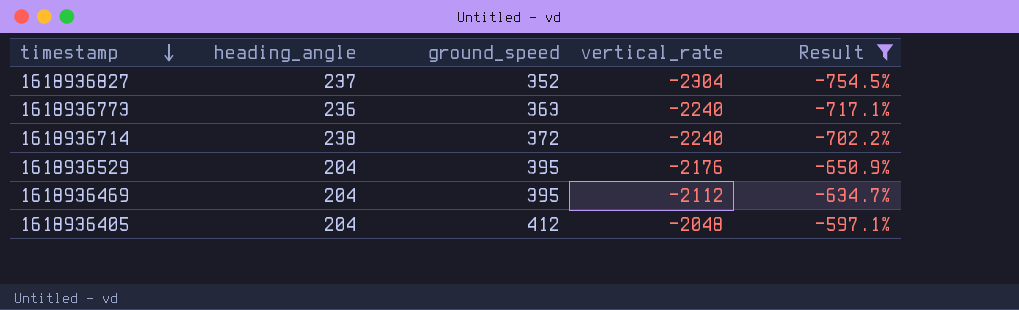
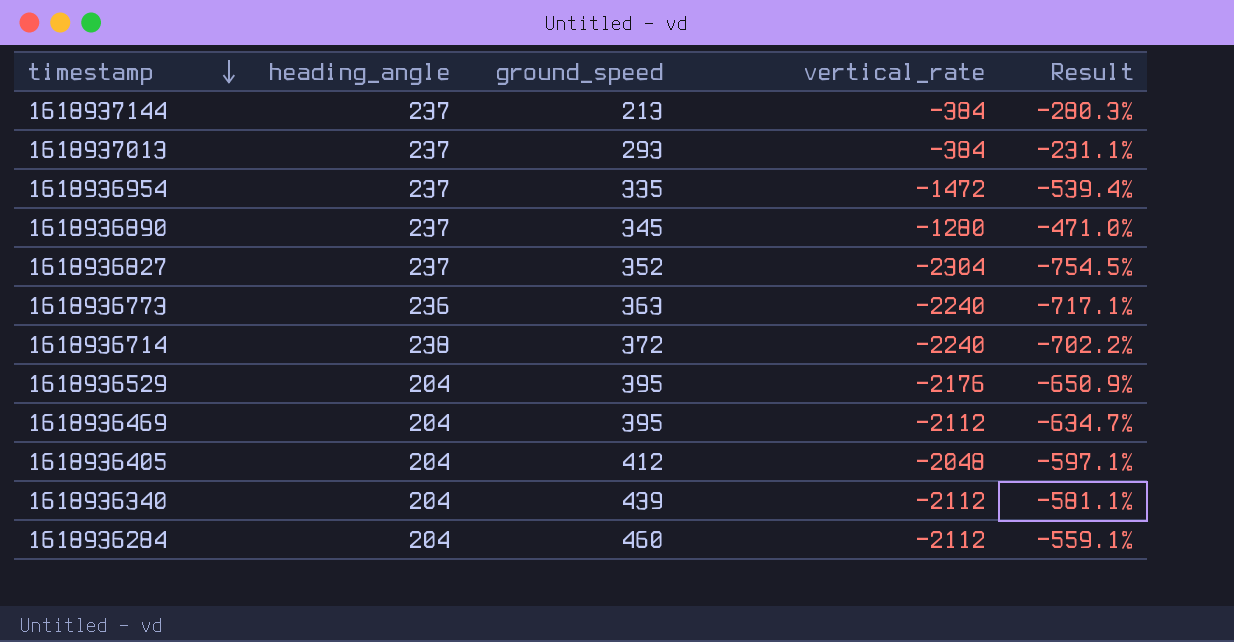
filter: Result <= -597.1% -> none

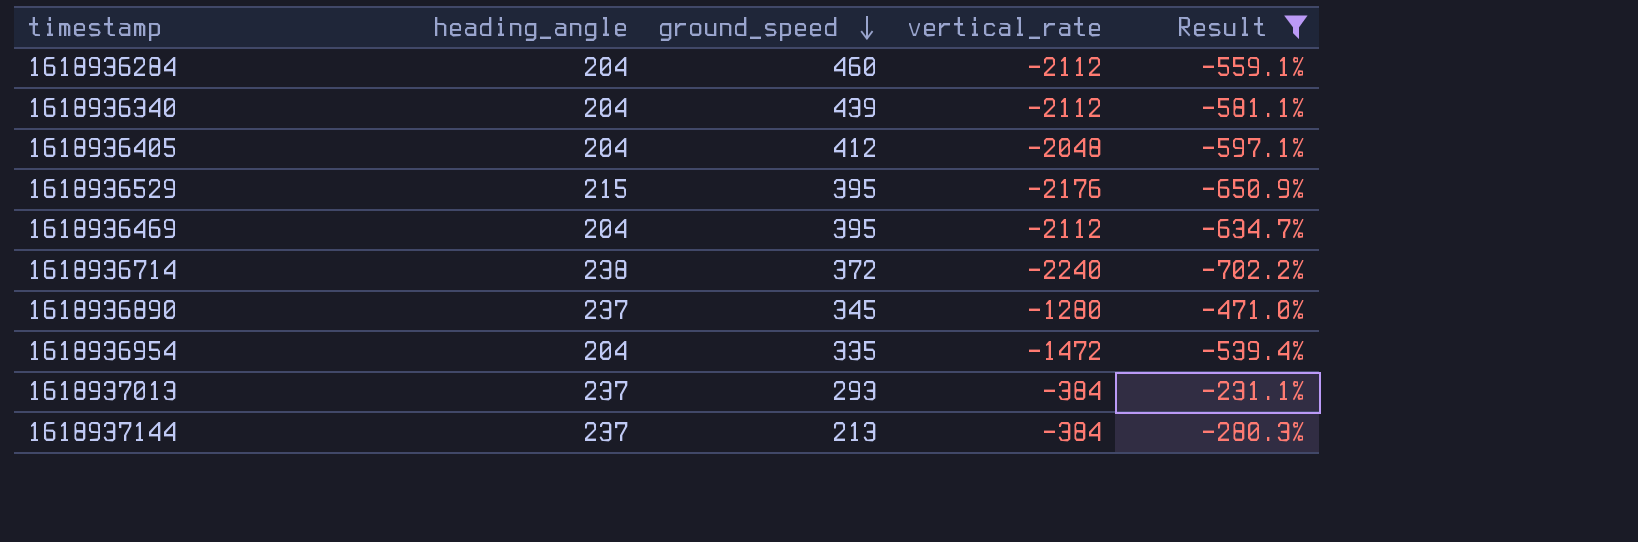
filter: none -> Result >= -702.2%
row order: timestamp descending -> ground_speed descending
1618936529 | heading_angle: 204 -> 215
1618936954 | heading_angle: 237 -> 204

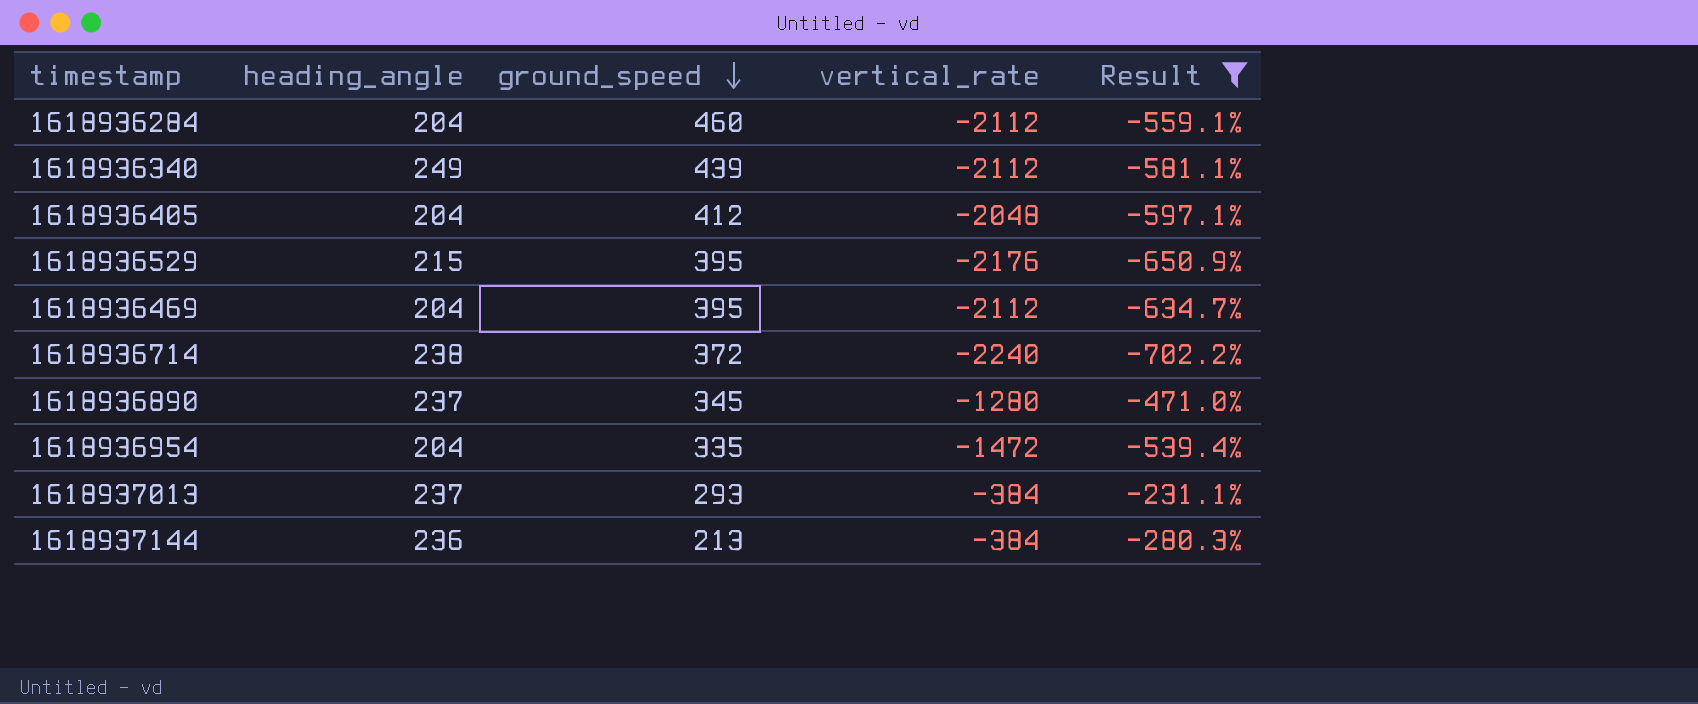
1618936340 | heading_angle: 204 -> 249
1618937144 | heading_angle: 237 -> 236

